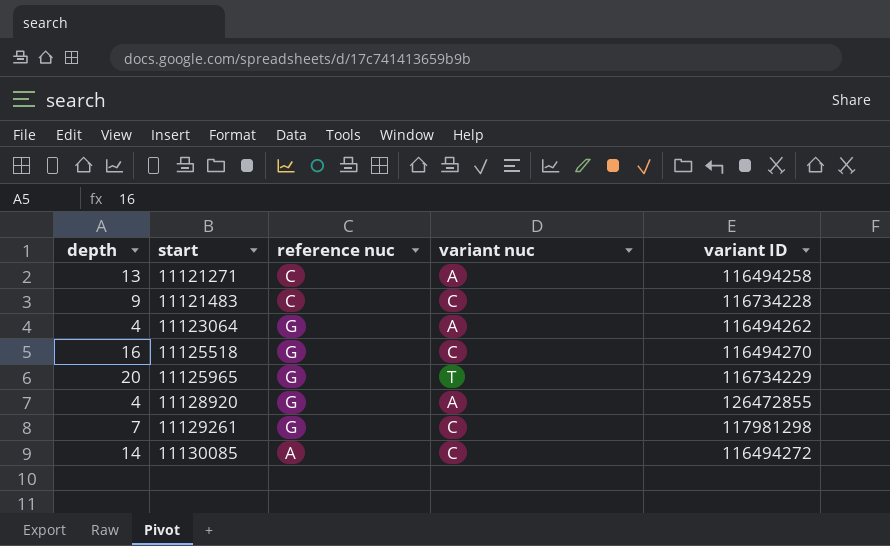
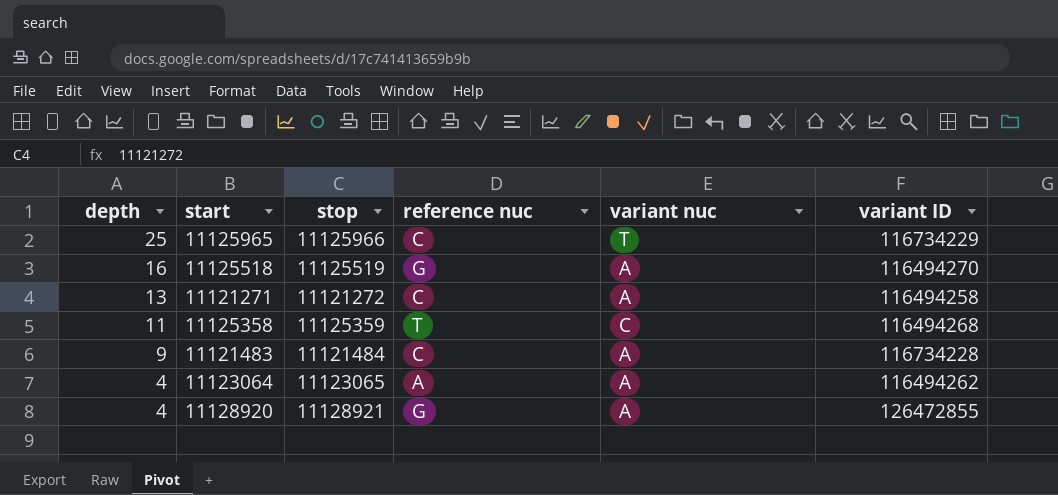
row order: start ascending -> depth descending
column stop | position: none -> 3
row 11129261: 7 | G | C | 117981298 -> none
row 11130085: 14 | A | C | 116494272 -> none
11125965 | depth: 20 -> 25
11125965 | reference nuc: G -> C
11125518 | variant nuc: C -> A
row 11125358: none -> 11 | 11125359 | T | C | 116494268
11121483 | variant nuc: C -> A
11123064 | reference nuc: G -> A

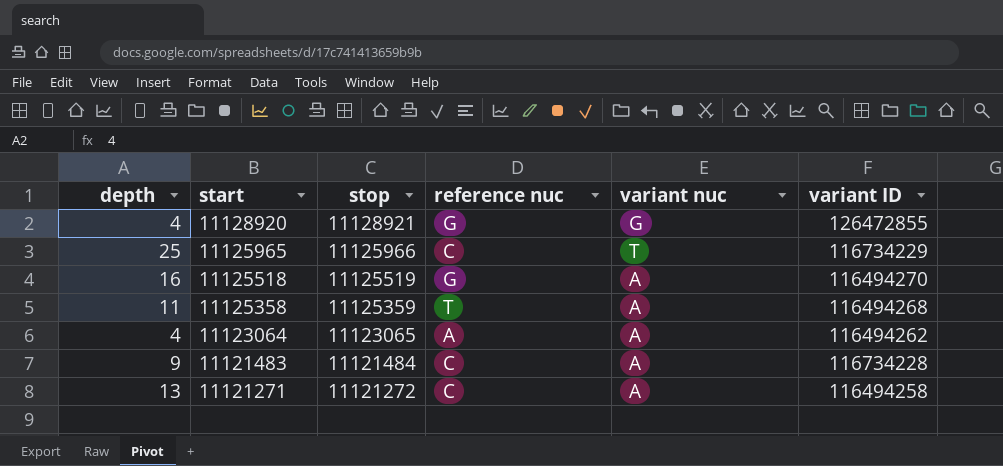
row order: depth descending -> start descending
11128920 | variant nuc: A -> G
11125358 | variant nuc: C -> A

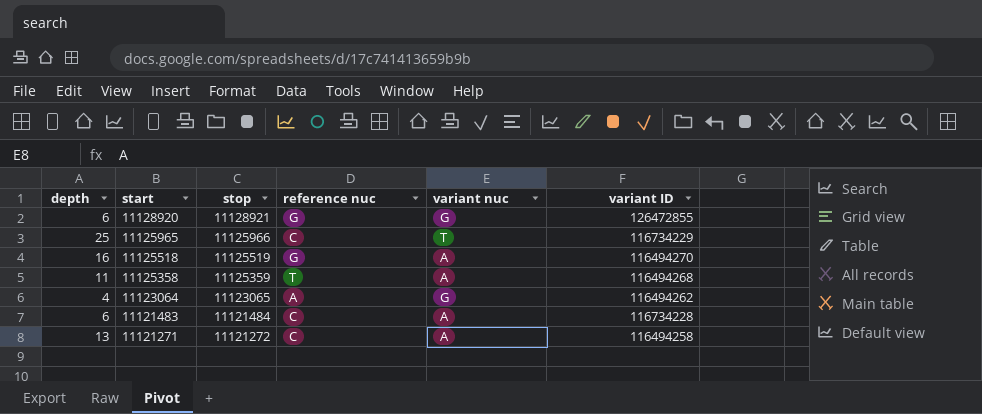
11128920 | depth: 4 -> 6
11123064 | variant nuc: A -> G
11121483 | depth: 9 -> 6

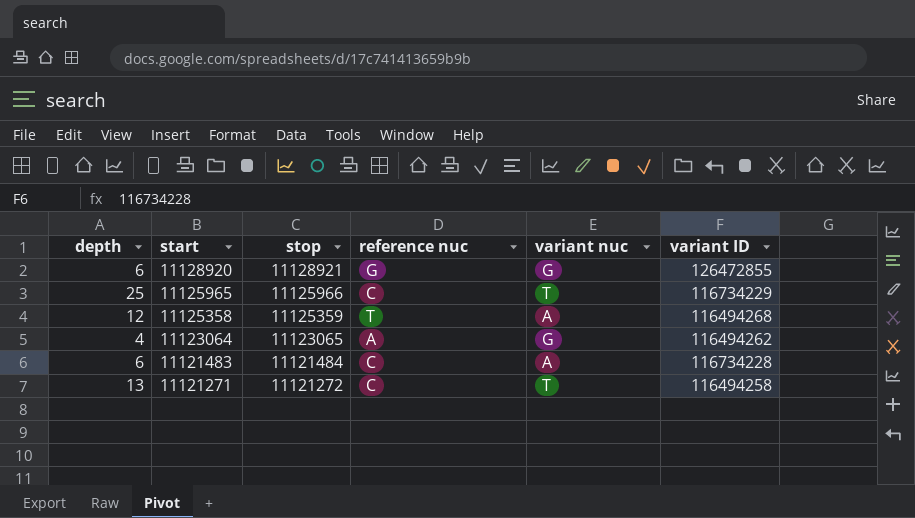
row 11125518: 16 | 11125519 | G | A | 116494270 -> none
11125358 | depth: 11 -> 12
11121271 | variant nuc: A -> T

